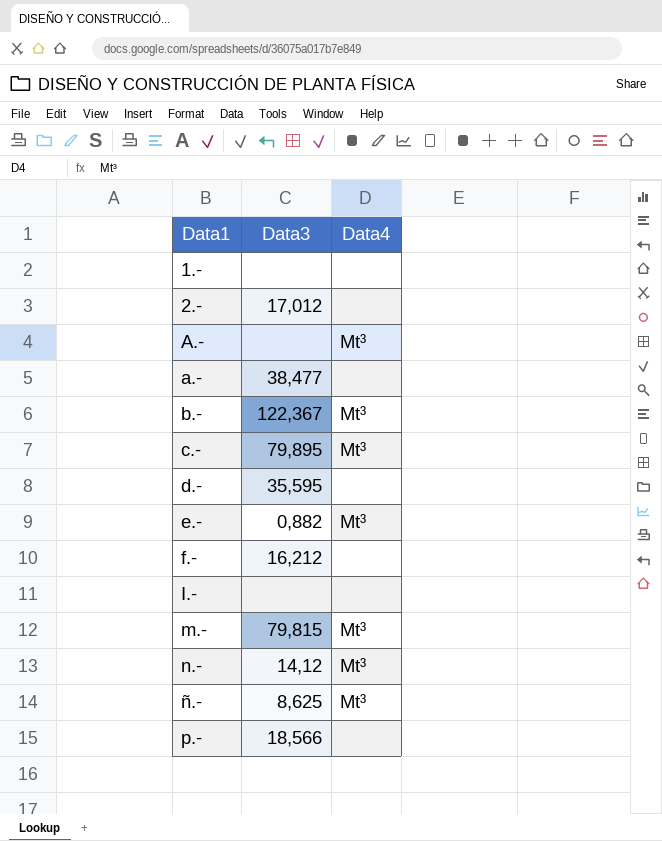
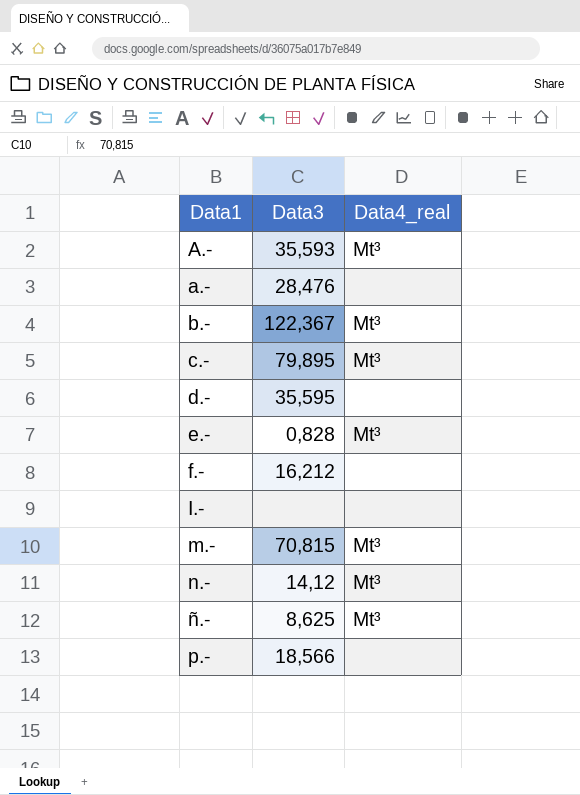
column name: Data4 -> Data4_real
row 1.-: none | none -> none
row 2.-: 17,012 | none -> none
A.- | Data3: none -> 35,593
a.- | Data3: 38,477 -> 28,476
e.- | Data3: 0,882 -> 0,828
m.- | Data3: 79,815 -> 70,815

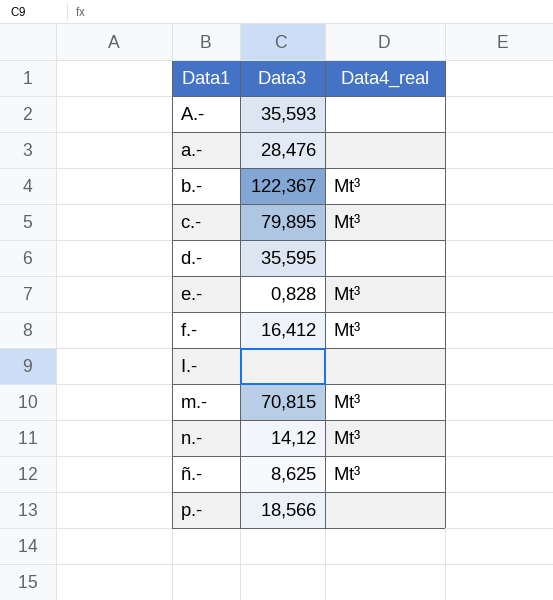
A.- | Data4_real: Mt³ -> none
f.- | Data3: 16,212 -> 16,412
f.- | Data4_real: none -> Mt³

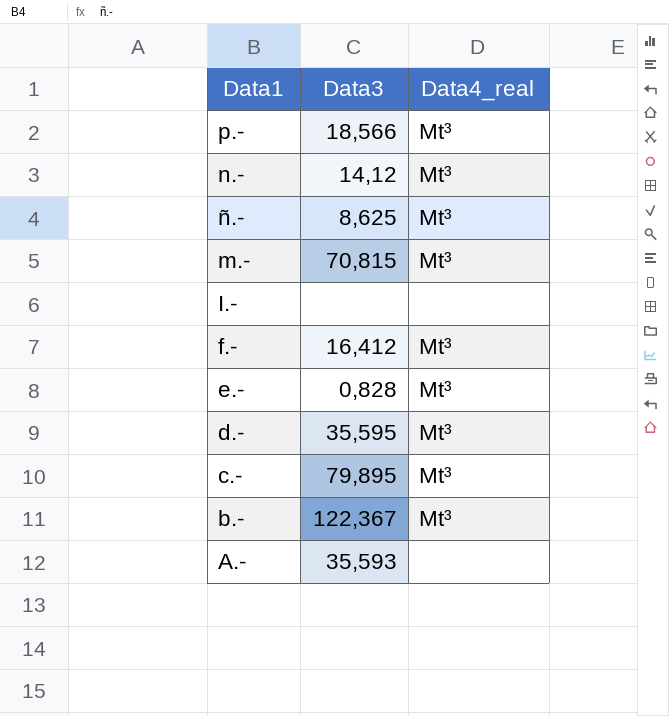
row order: Data1 ascending -> Data1 descending
row a.-: 28,476 | none -> none
p.- | Data4_real: none -> Mt³
d.- | Data4_real: none -> Mt³

